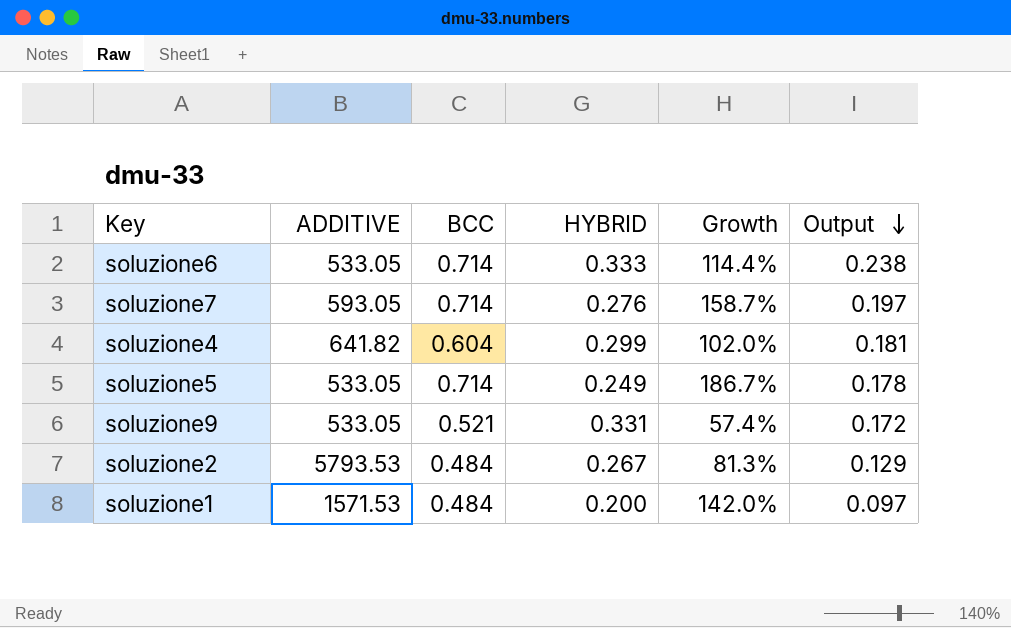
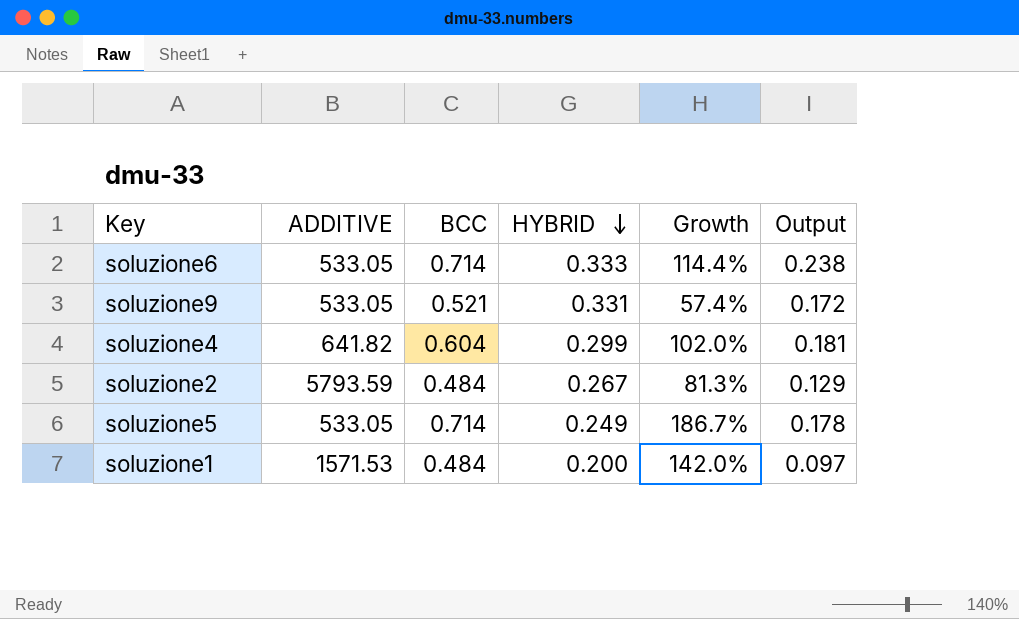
row order: Output descending -> HYBRID descending
row soluzione7: 593.05 | 0.714 | 0.276 | 158.7% | 0.197 -> none
soluzione2 | ADDITIVE: 5793.53 -> 5793.59

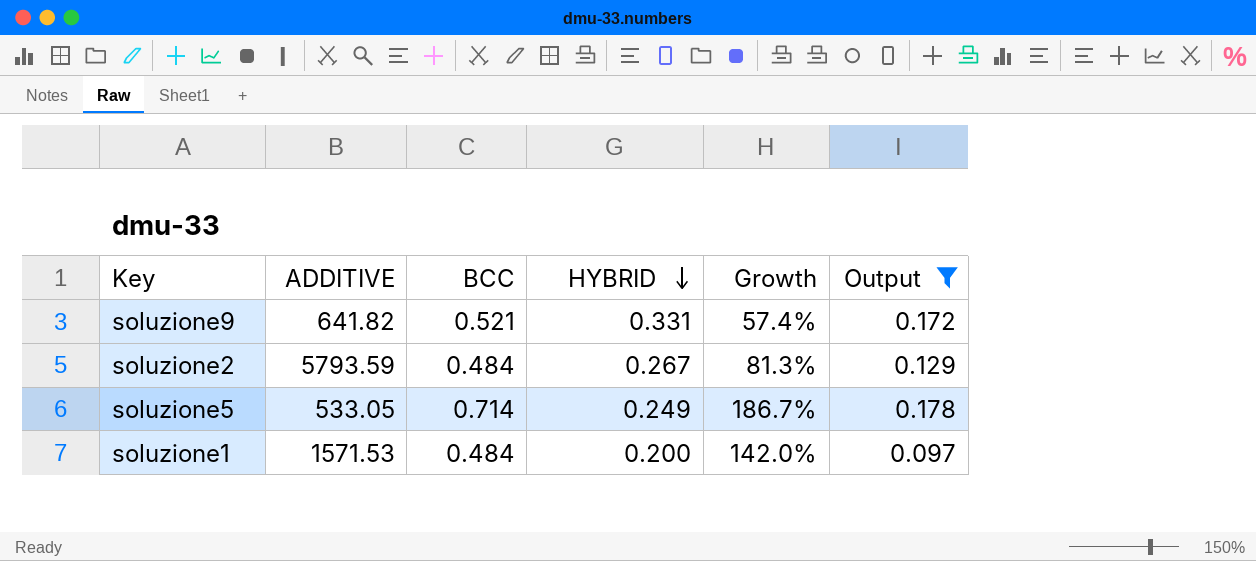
filter: none -> Output <= 0.178
soluzione9 | ADDITIVE: 533.05 -> 641.82

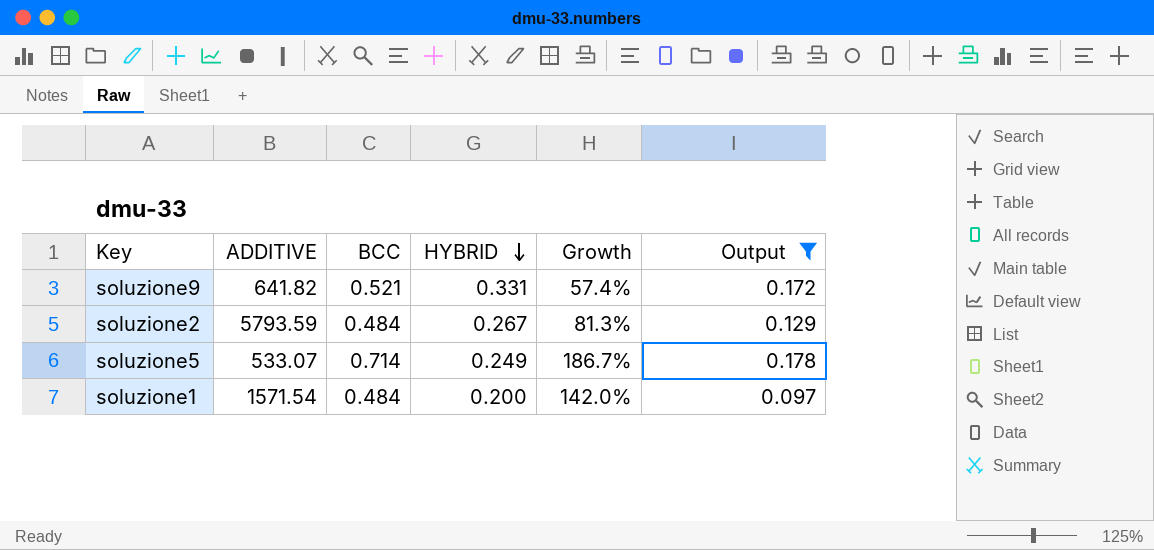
soluzione5 | ADDITIVE: 533.05 -> 533.07
soluzione1 | ADDITIVE: 1571.53 -> 1571.54

